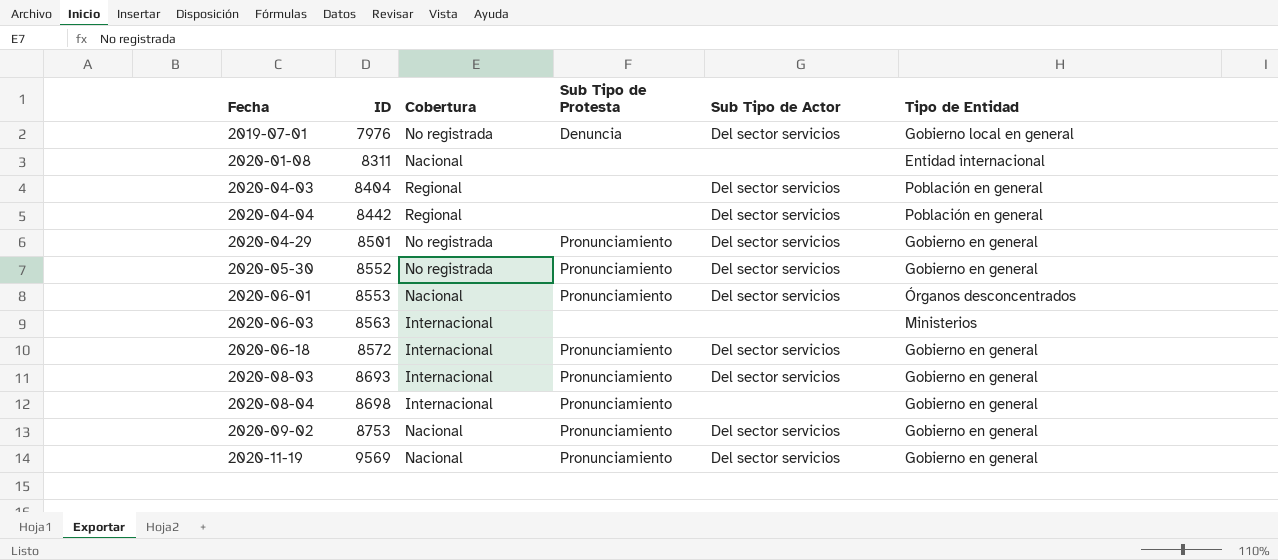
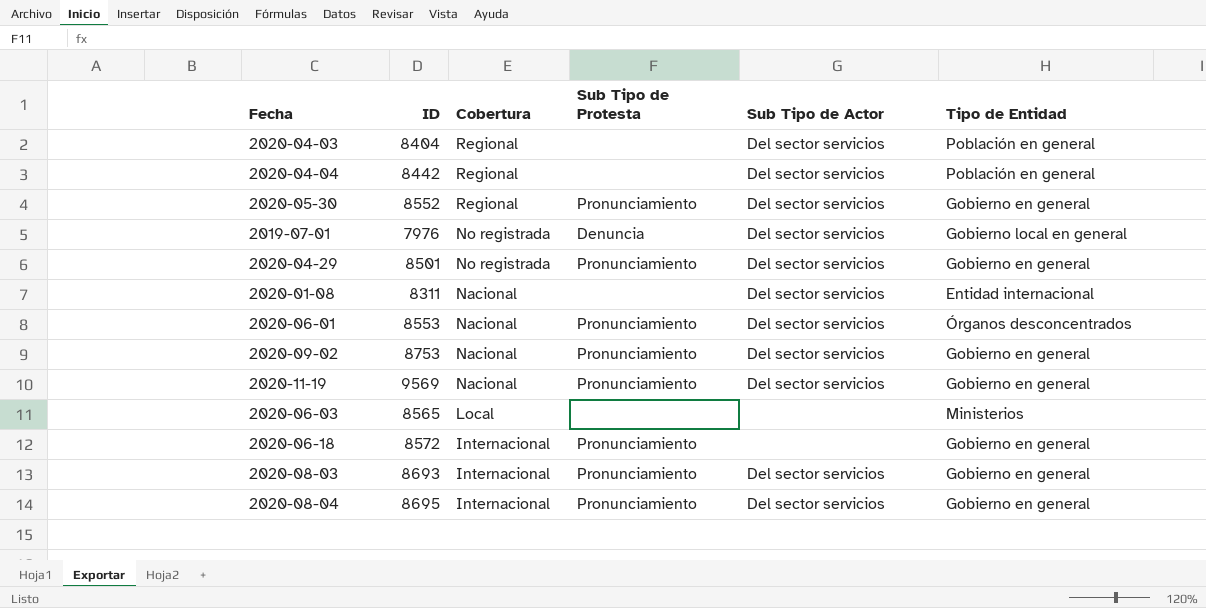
row order: Fecha ascending -> Cobertura descending
2020-05-30 | Cobertura: No registrada -> Regional
2020-01-08 | Sub Tipo de Actor: none -> Del sector servicios
2020-06-03 | ID: 8563 -> 8565
2020-06-03 | Cobertura: Internacional -> Local
2020-06-18 | Sub Tipo de Actor: Del sector servicios -> none
2020-08-04 | ID: 8698 -> 8695
2020-08-04 | Sub Tipo de Actor: none -> Del sector servicios

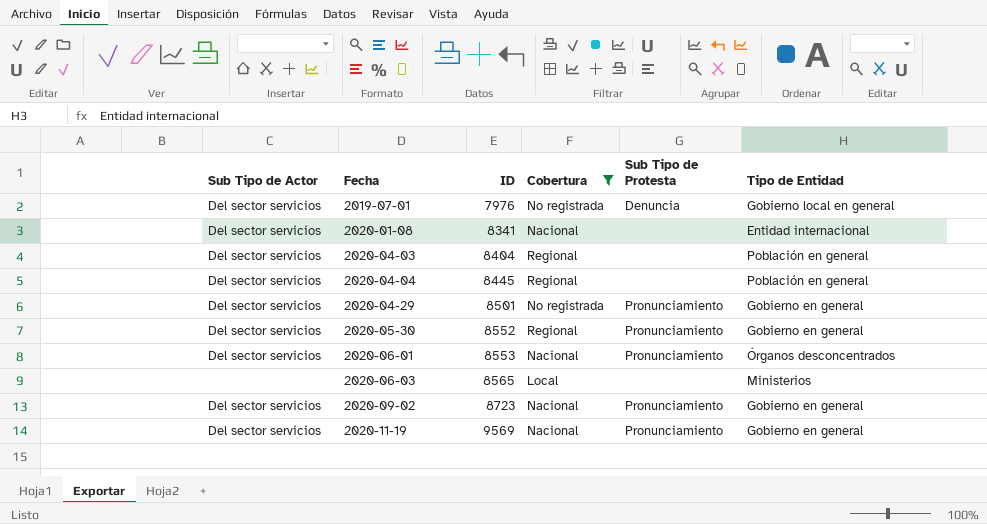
filter: none -> Cobertura != Internacional
row order: Cobertura descending -> Fecha ascending
column Sub Tipo de Actor | position: 5 -> 1
2020-01-08 | ID: 8311 -> 8341
2020-04-04 | ID: 8442 -> 8445
2020-09-02 | ID: 8753 -> 8723

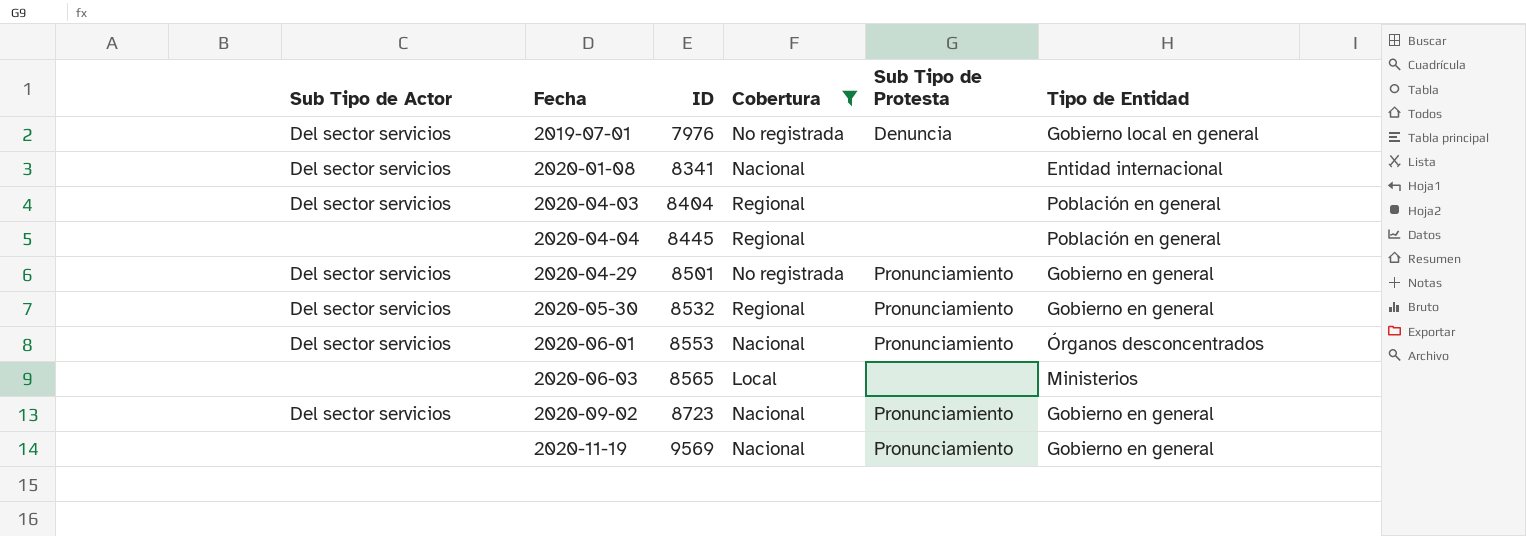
2020-04-04 | Sub Tipo de Actor: Del sector servicios -> none
2020-05-30 | ID: 8552 -> 8532
2020-11-19 | Sub Tipo de Actor: Del sector servicios -> none

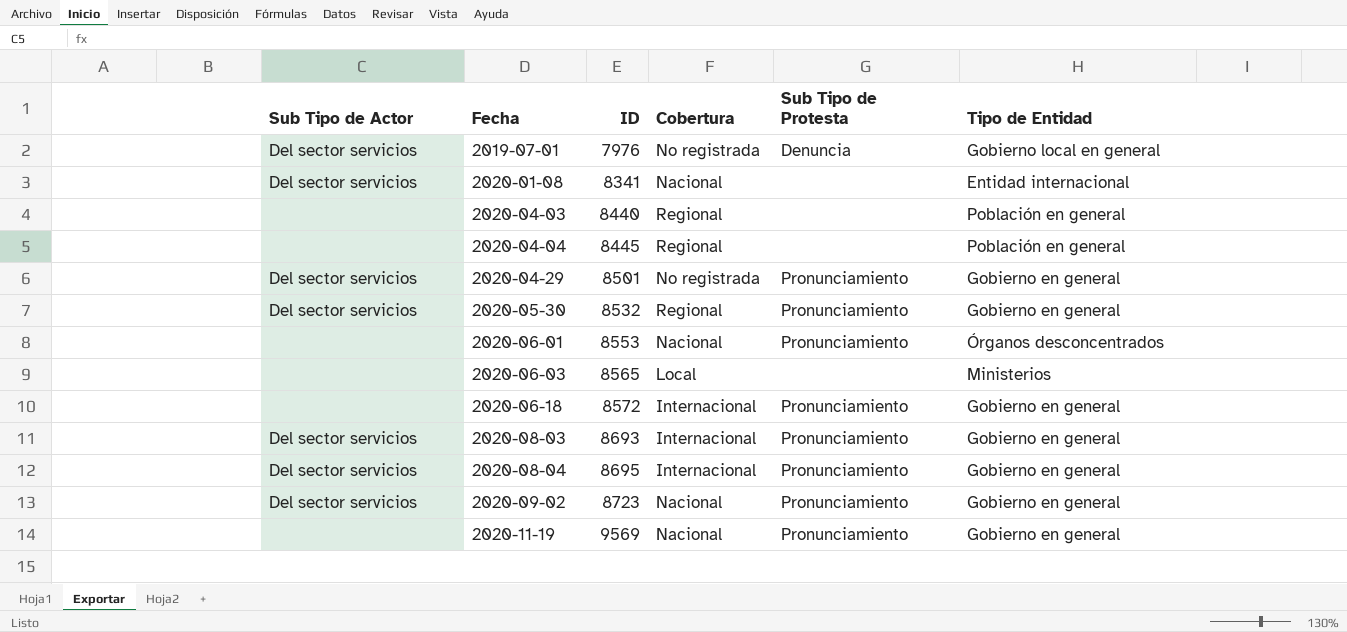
filter: Cobertura != Internacional -> none
2020-04-03 | Sub Tipo de Actor: Del sector servicios -> none
2020-04-03 | ID: 8404 -> 8440
2020-06-01 | Sub Tipo de Actor: Del sector servicios -> none

